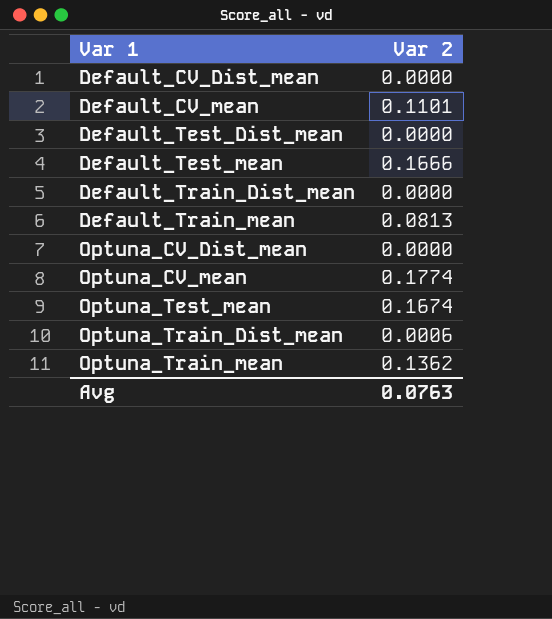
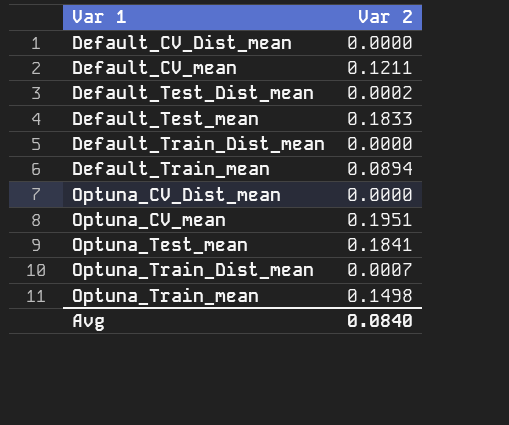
Default_CV_mean | Var 2: 0.1101 -> 0.1211
Default_Test_Dist_mean | Var 2: 0.0000 -> 0.0002
Default_Test_mean | Var 2: 0.1666 -> 0.1833
Default_Train_mean | Var 2: 0.0813 -> 0.0894
Optuna_CV_mean | Var 2: 0.1774 -> 0.1951
Optuna_Test_mean | Var 2: 0.1674 -> 0.1841
Optuna_Train_Dist_mean | Var 2: 0.0006 -> 0.0007
Optuna_Train_mean | Var 2: 0.1362 -> 0.1498
Avg | Var 2: 0.0763 -> 0.0840

